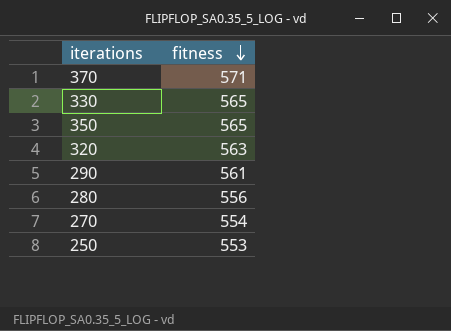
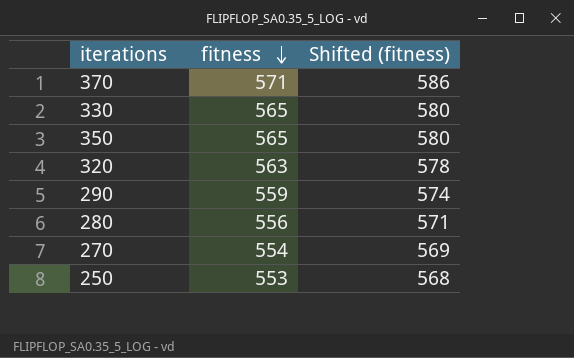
column Shifted (fitness) | formula: none -> [fitness] + 15
290 | fitness: 561 -> 559

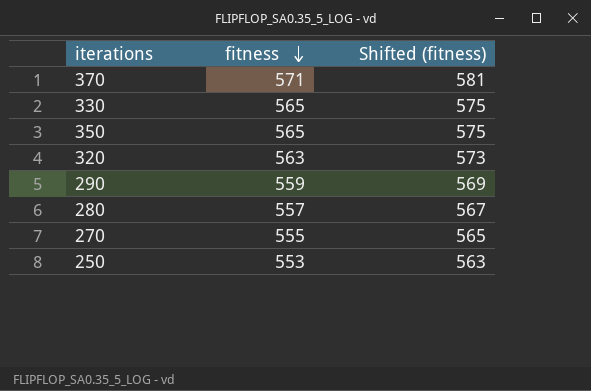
column Shifted (fitness) | formula: [fitness] + 15 -> [fitness] + 10
280 | fitness: 556 -> 557
270 | fitness: 554 -> 555

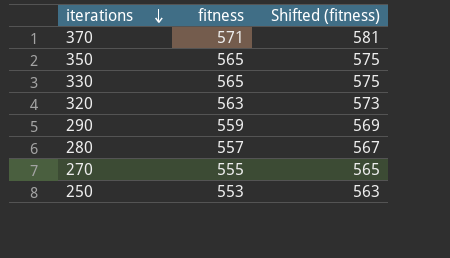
row order: fitness descending -> iterations descending

